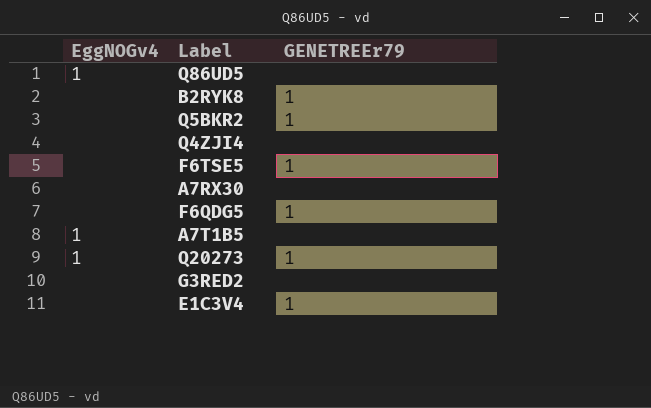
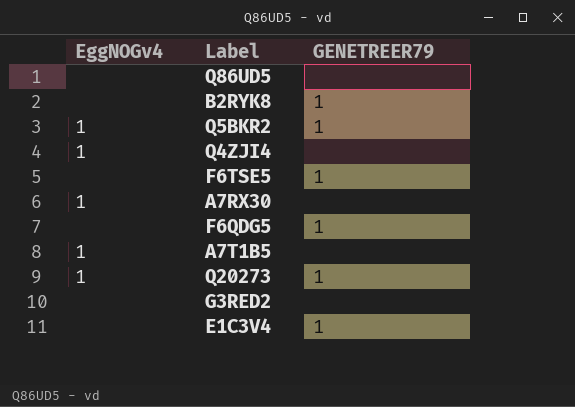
column name: GENETREEr79 -> GENETREER79
Q86UD5 | EggNOGv4: 1 -> none
Q5BKR2 | EggNOGv4: none -> 1
Q4ZJI4 | EggNOGv4: none -> 1
A7RX30 | EggNOGv4: none -> 1

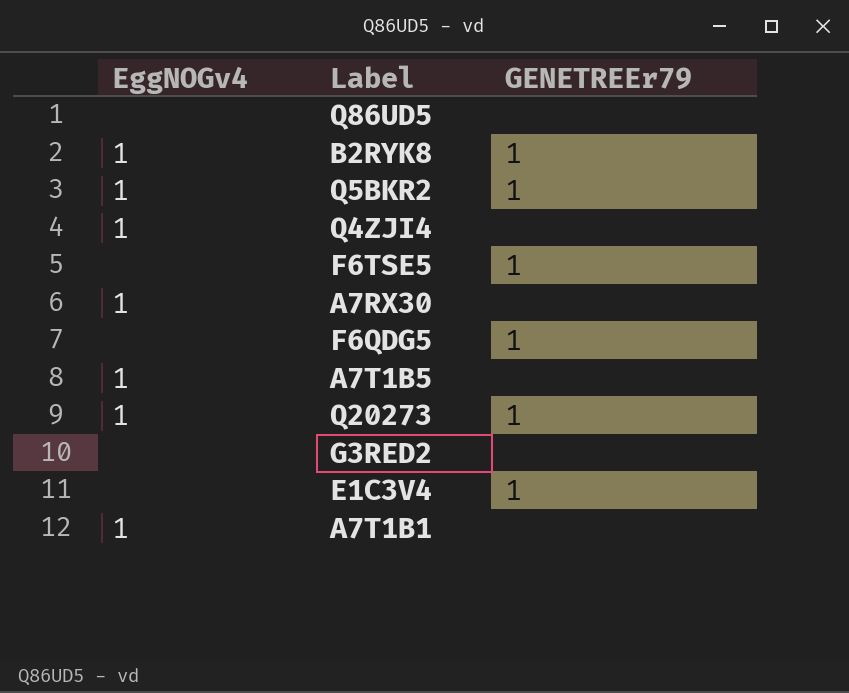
column name: GENETREER79 -> GENETREEr79
B2RYK8 | EggNOGv4: none -> 1
row A7T1B1: none -> 1 | none

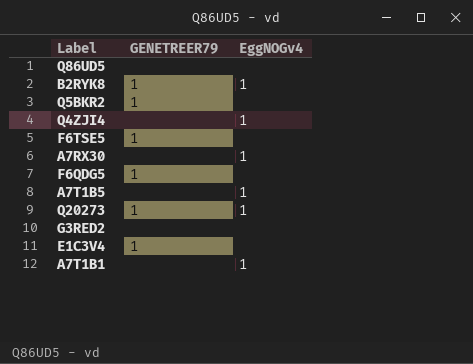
column name: GENETREEr79 -> GENETREER79
column EggNOGv4 | position: 1 -> 3
Q5BKR2 | EggNOGv4: 1 -> none

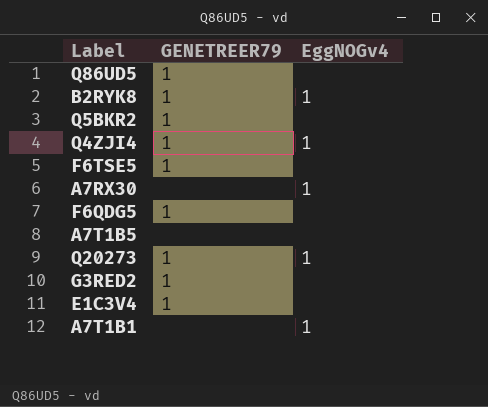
Q86UD5 | GENETREER79: none -> 1
Q4ZJI4 | GENETREER79: none -> 1
A7T1B5 | EggNOGv4: 1 -> none
G3RED2 | GENETREER79: none -> 1

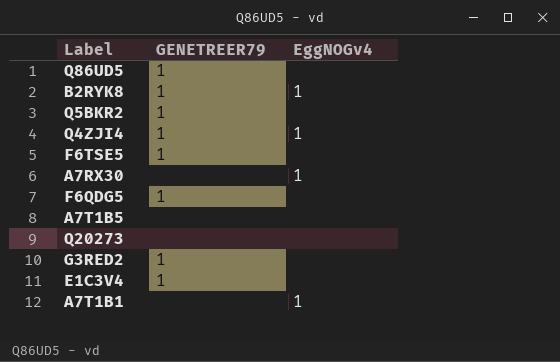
Q20273 | GENETREER79: 1 -> none
Q20273 | EggNOGv4: 1 -> none

